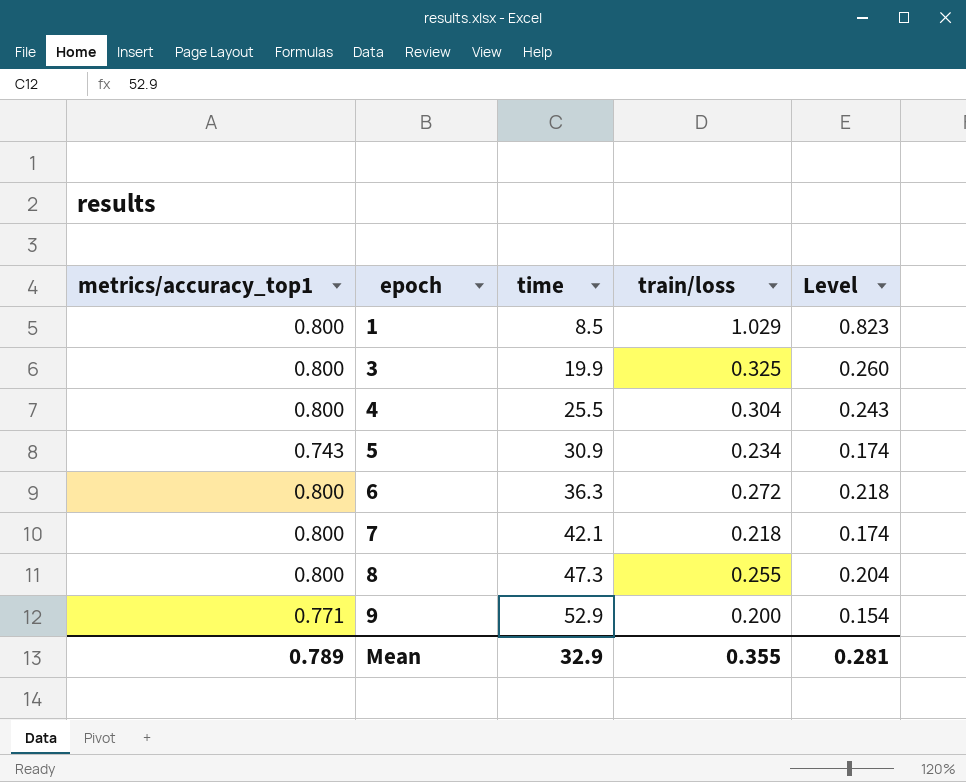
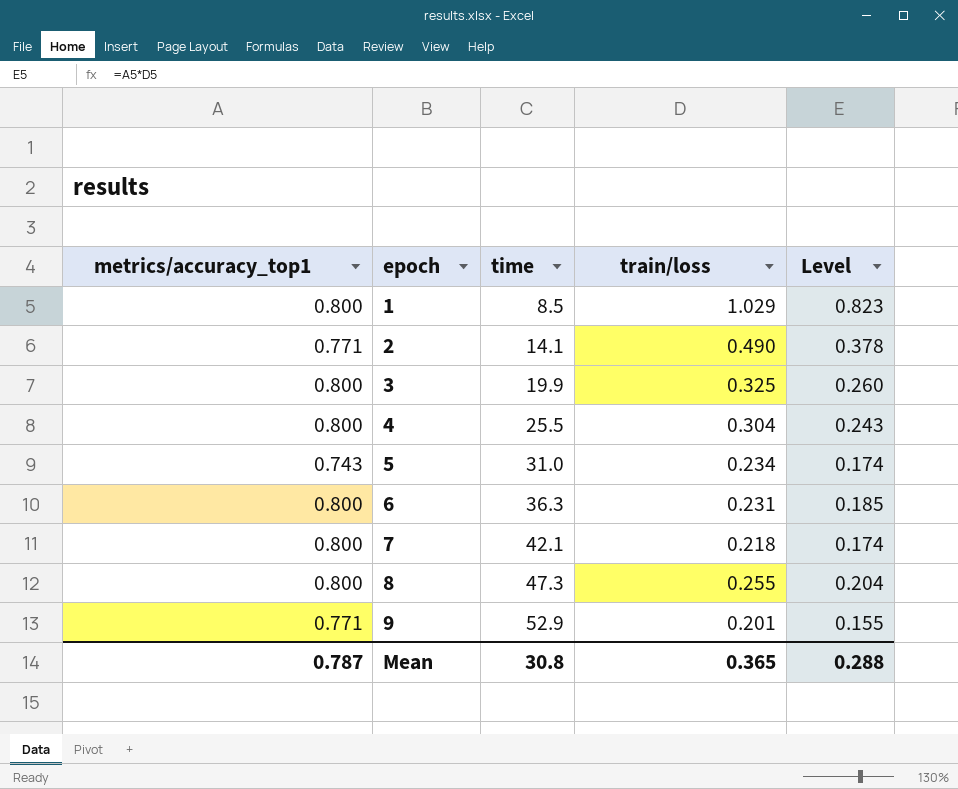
row 2: none -> 0.771 | 14.1 | 0.490 | 0.378
5 | time: 30.9 -> 31.0
6 | train/loss: 0.272 -> 0.231
6 | Level: 0.218 -> 0.185
9 | train/loss: 0.200 -> 0.201
9 | Level: 0.154 -> 0.155
Mean | metrics/accuracy_top1: 0.789 -> 0.787
Mean | time: 32.9 -> 30.8
Mean | train/loss: 0.355 -> 0.365
Mean | Level: 0.281 -> 0.288

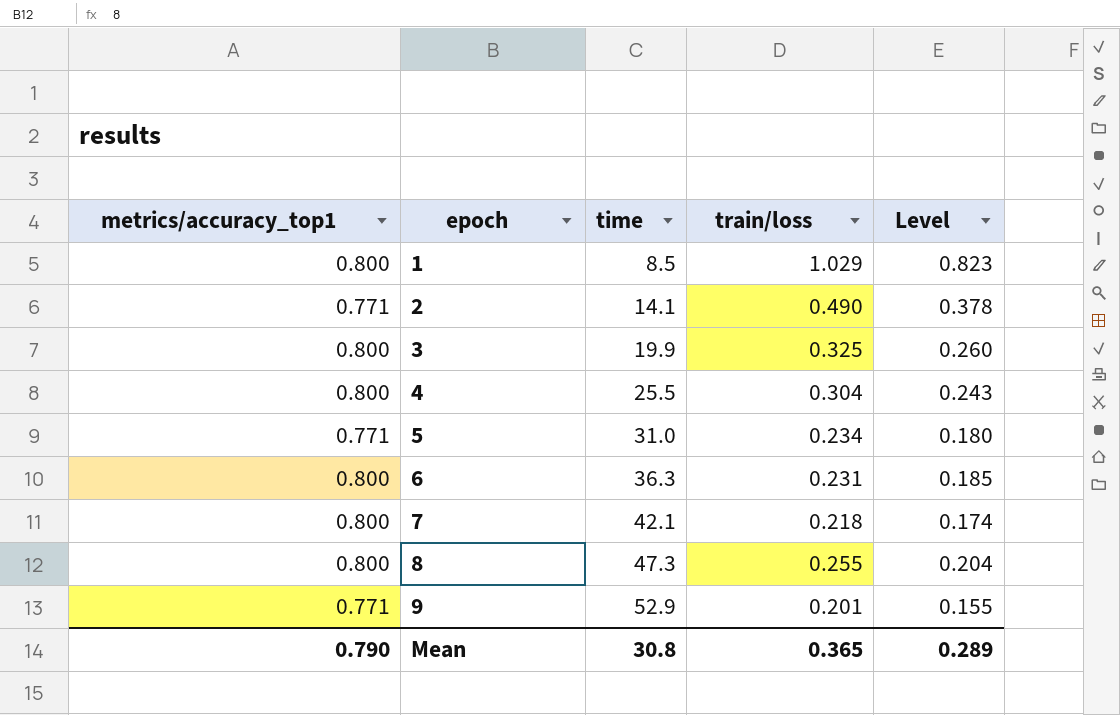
5 | metrics/accuracy_top1: 0.743 -> 0.771
5 | Level: 0.174 -> 0.180
Mean | metrics/accuracy_top1: 0.787 -> 0.790
Mean | Level: 0.288 -> 0.289

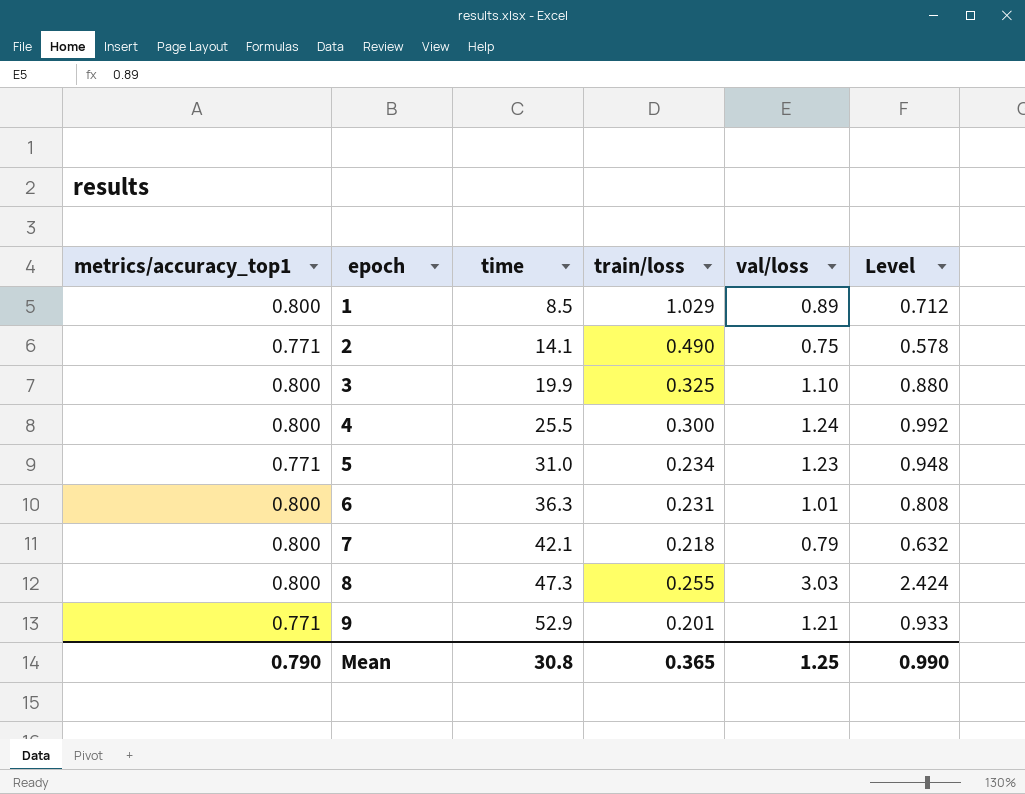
column val/loss | position: none -> 5
column Level | formula: [metrics/accuracy_top1] * [train/loss] -> [metrics/accuracy_top1] * [val/loss]
4 | train/loss: 0.304 -> 0.300
Mean | Level: 0.289 -> 0.990

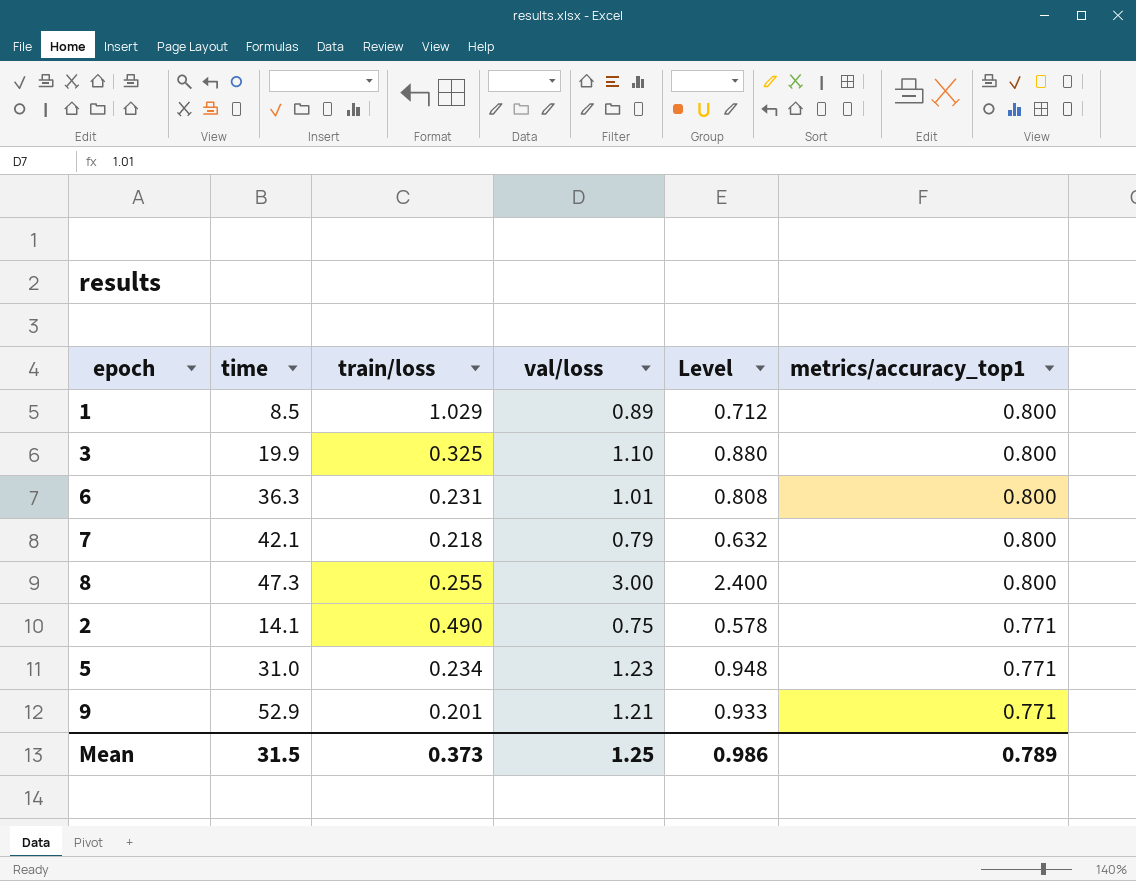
row order: epoch ascending -> metrics/accuracy_top1 descending
column metrics/accuracy_top1 | position: 1 -> 6
row 4: 0.800 | 25.5 | 0.300 | 1.24 | 0.992 -> none
8 | val/loss: 3.03 -> 3.00
8 | Level: 2.424 -> 2.400
Mean | time: 30.8 -> 31.5
Mean | train/loss: 0.365 -> 0.373
Mean | Level: 0.990 -> 0.986
Mean | metrics/accuracy_top1: 0.790 -> 0.789

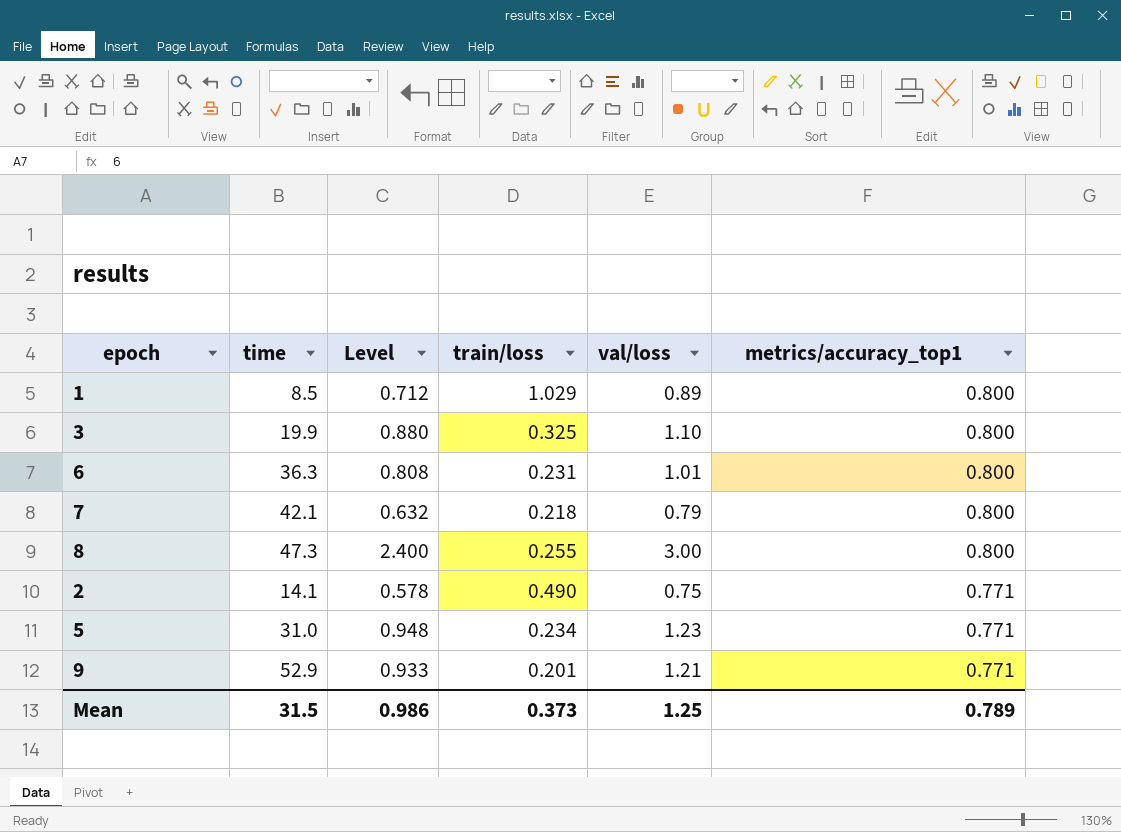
column Level | position: 5 -> 3

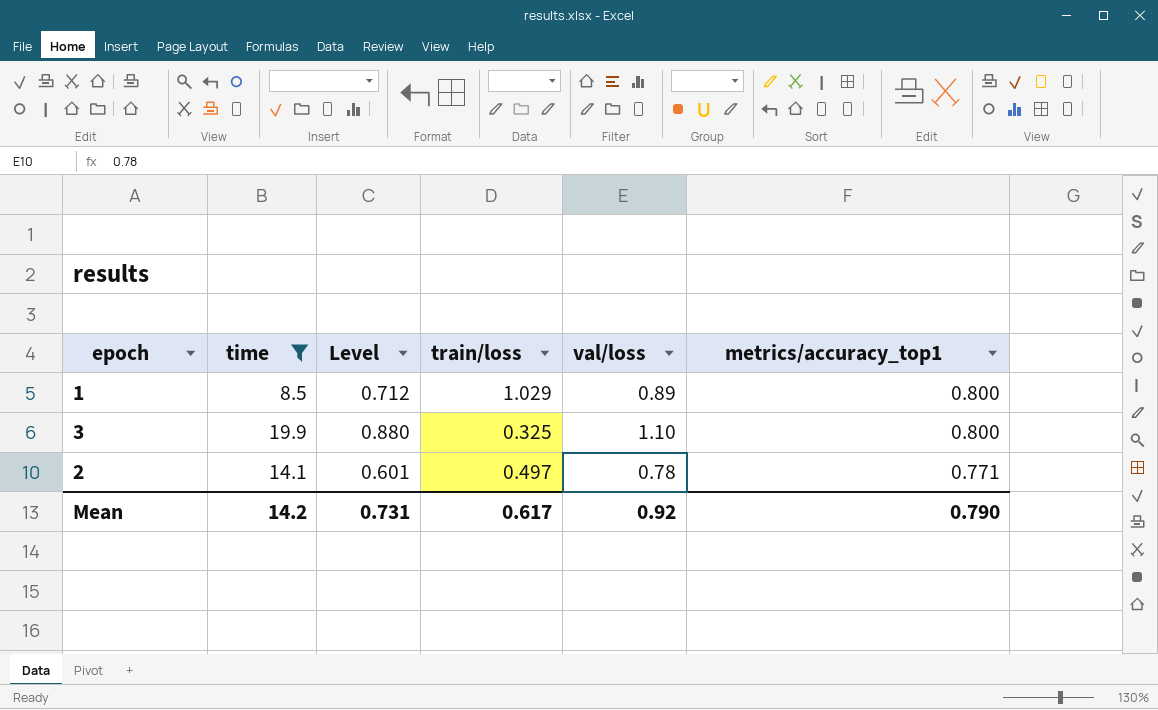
filter: none -> time <= 19.9
2 | Level: 0.578 -> 0.601
2 | train/loss: 0.490 -> 0.497
2 | val/loss: 0.75 -> 0.78
Mean | time: 31.5 -> 14.2
Mean | Level: 0.986 -> 0.731
Mean | train/loss: 0.373 -> 0.617
Mean | val/loss: 1.25 -> 0.92
Mean | metrics/accuracy_top1: 0.789 -> 0.790

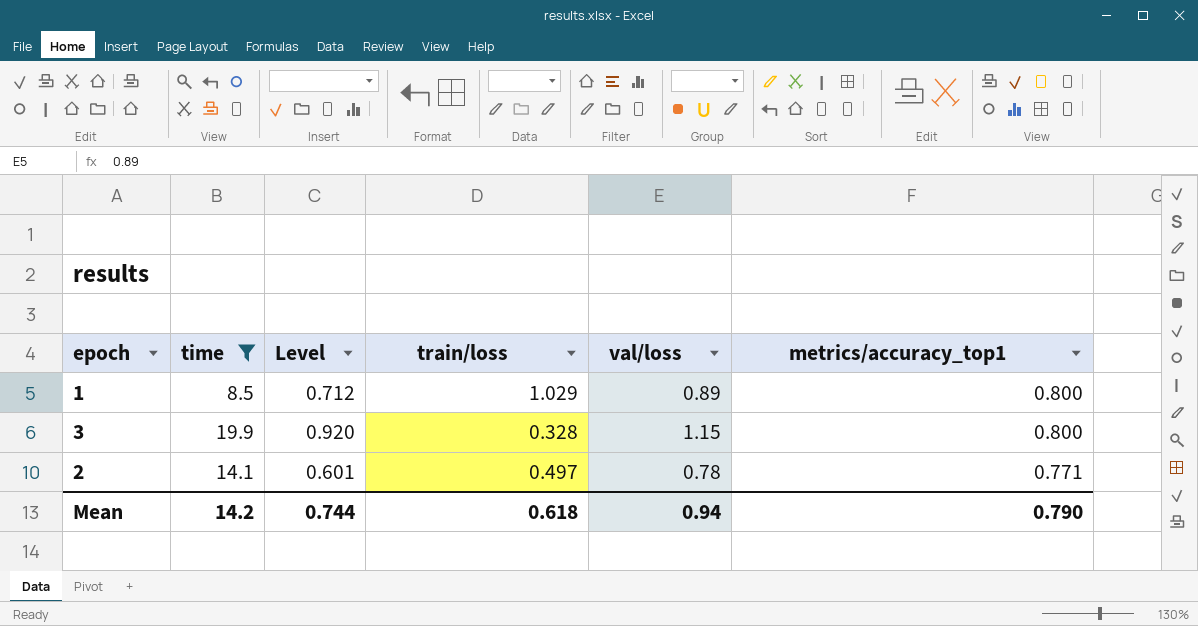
3 | Level: 0.880 -> 0.920
3 | train/loss: 0.325 -> 0.328
3 | val/loss: 1.10 -> 1.15
Mean | Level: 0.731 -> 0.744
Mean | train/loss: 0.617 -> 0.618
Mean | val/loss: 0.92 -> 0.94

